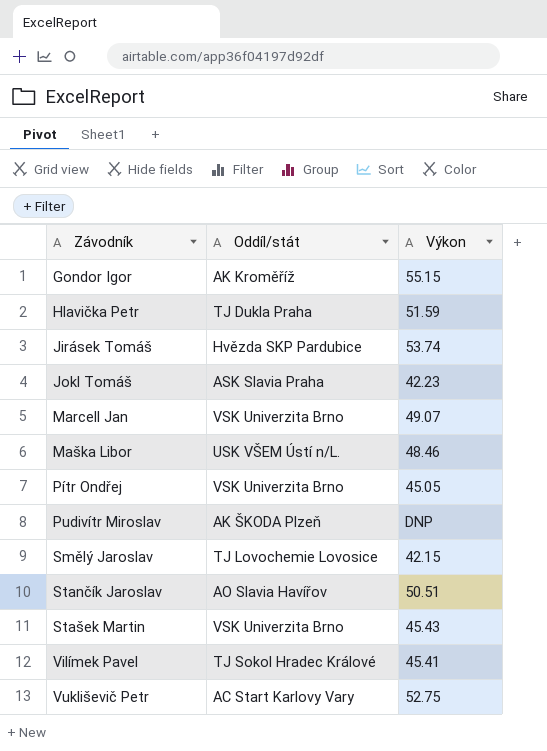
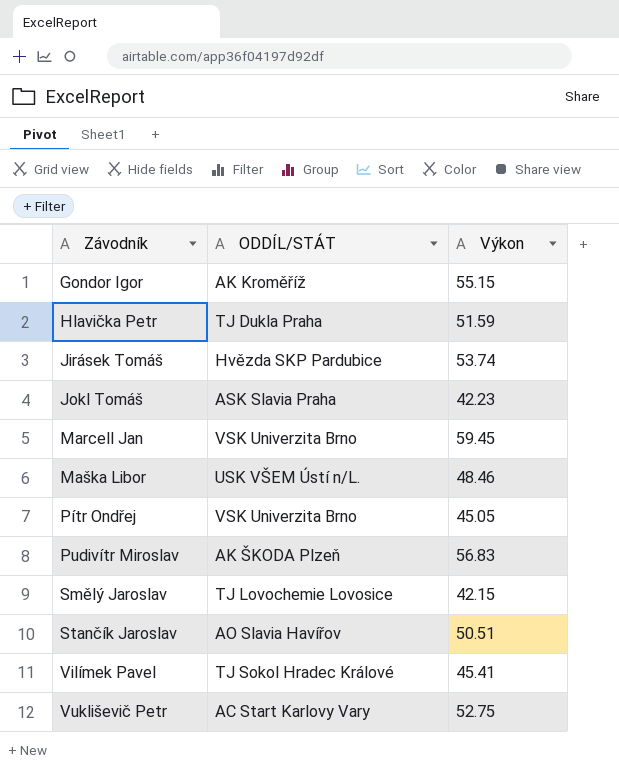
column name: Oddíl/stát -> ODDÍL/STÁT
row Stašek Martin: VSK Univerzita Brno | 45.43 -> none
Marcell Jan | Výkon: 49.07 -> 59.45
Pudivítr Miroslav | Výkon: DNP -> 56.83

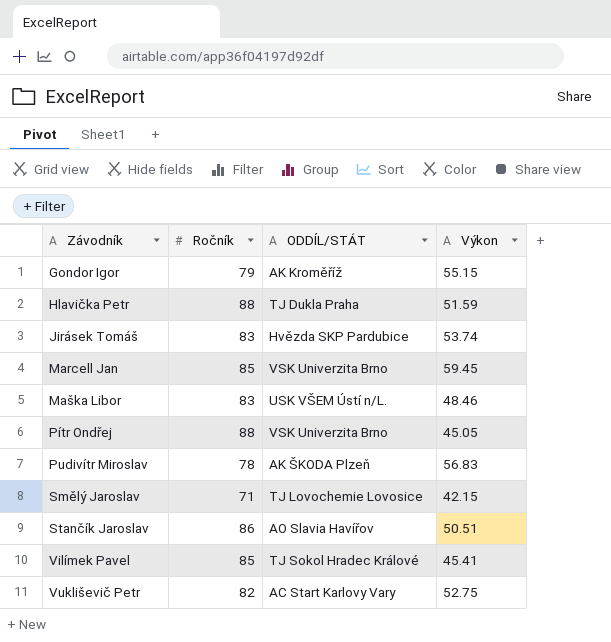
column Ročník | position: none -> 2
row Jokl Tomáš: ASK Slavia Praha | 42.23 -> none

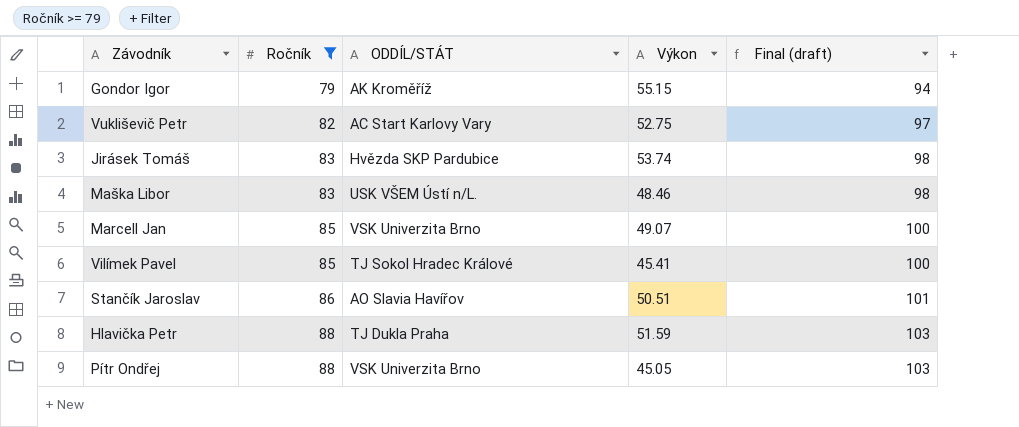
filter: none -> Ročník >= 79
row order: Závodník ascending -> Ročník ascending
column Final (draft) | formula: none -> [Ročník] + 15
Marcell Jan | Výkon: 59.45 -> 49.07

